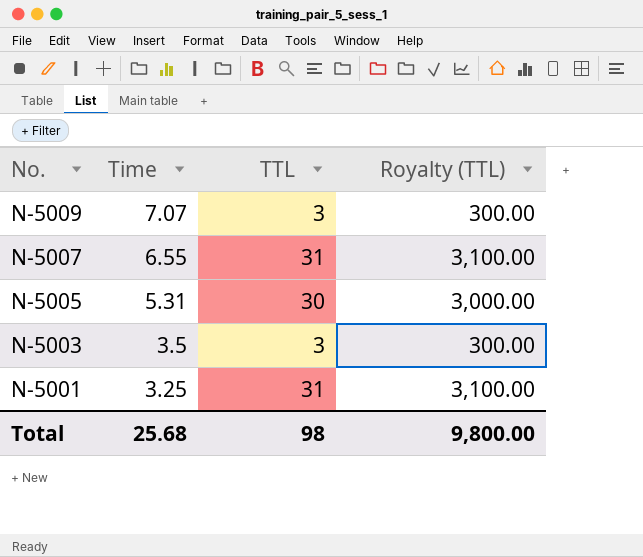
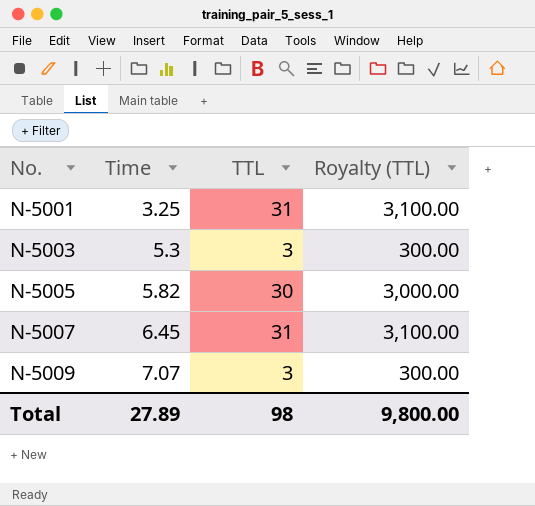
row order: No. descending -> No. ascending
N-5003 | Time: 3.5 -> 5.3
N-5005 | Time: 5.31 -> 5.82
N-5007 | Time: 6.55 -> 6.45
Total | Time: 25.68 -> 27.89

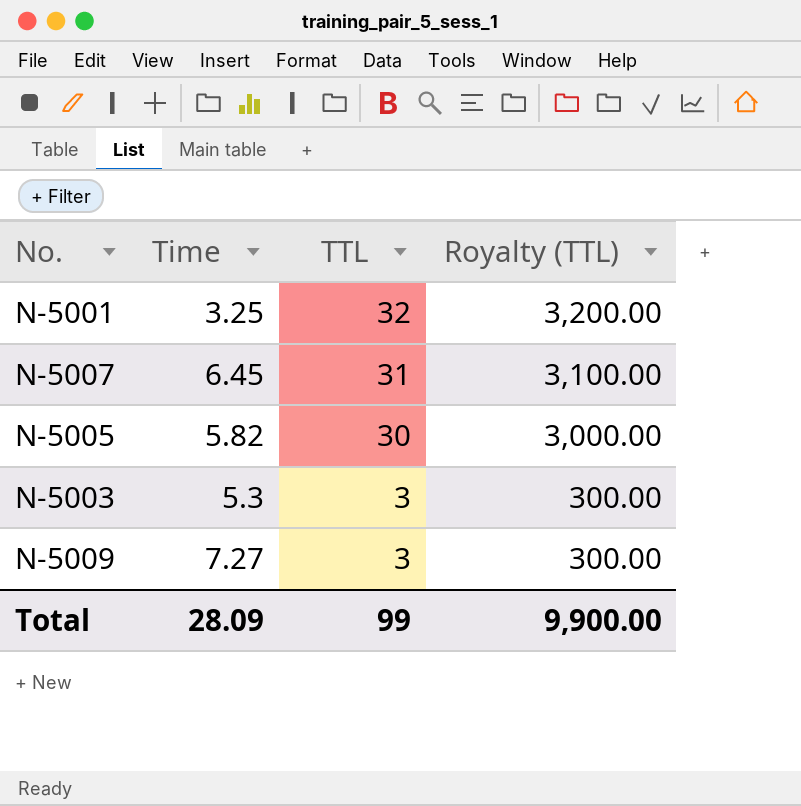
row order: No. ascending -> TTL descending
N-5001 | TTL: 31 -> 32
N-5001 | Royalty (TTL): 3,100.00 -> 3,200.00
N-5009 | Time: 7.07 -> 7.27
Total | Time: 27.89 -> 28.09
Total | TTL: 98 -> 99
Total | Royalty (TTL): 9,800.00 -> 9,900.00

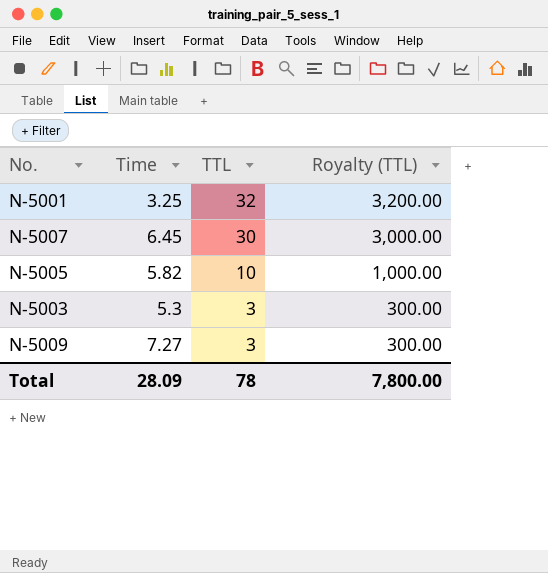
N-5007 | TTL: 31 -> 30
N-5007 | Royalty (TTL): 3,100.00 -> 3,000.00
N-5005 | TTL: 30 -> 10
N-5005 | Royalty (TTL): 3,000.00 -> 1,000.00
Total | TTL: 99 -> 78
Total | Royalty (TTL): 9,900.00 -> 7,800.00

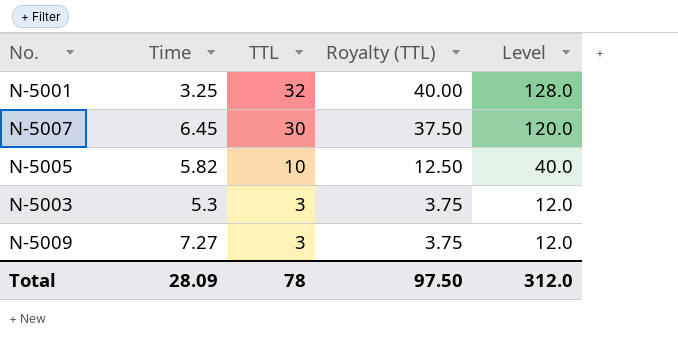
column Royalty (TTL) | formula: [TTL] * 100 -> [TTL] * 1.25
column Level | formula: none -> [TTL] * 4
Total | Royalty (TTL): 7,800.00 -> 97.50

